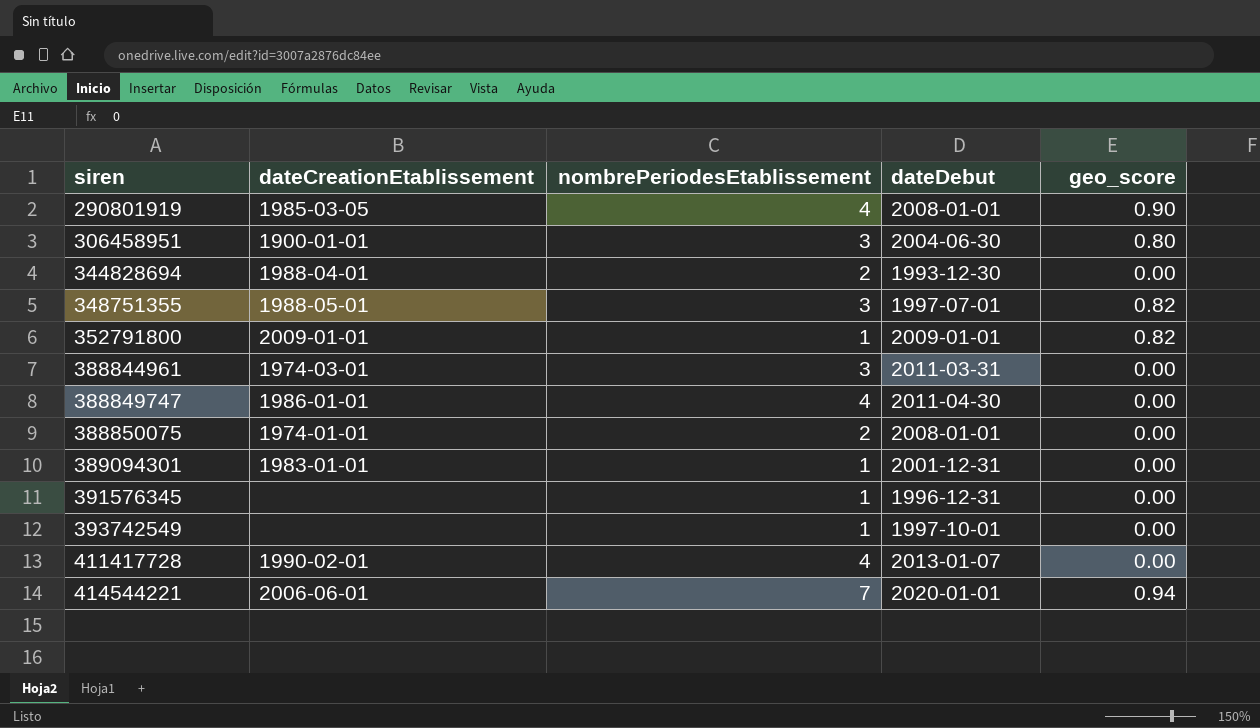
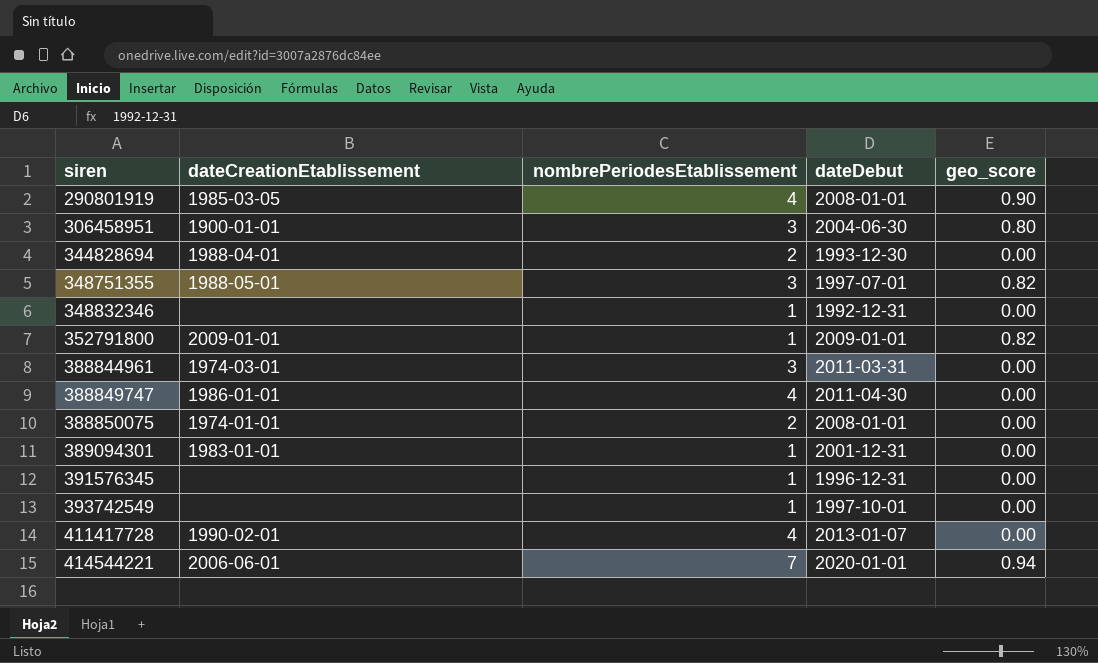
row 348832346: none -> none | 1 | 1992-12-31 | 0.00

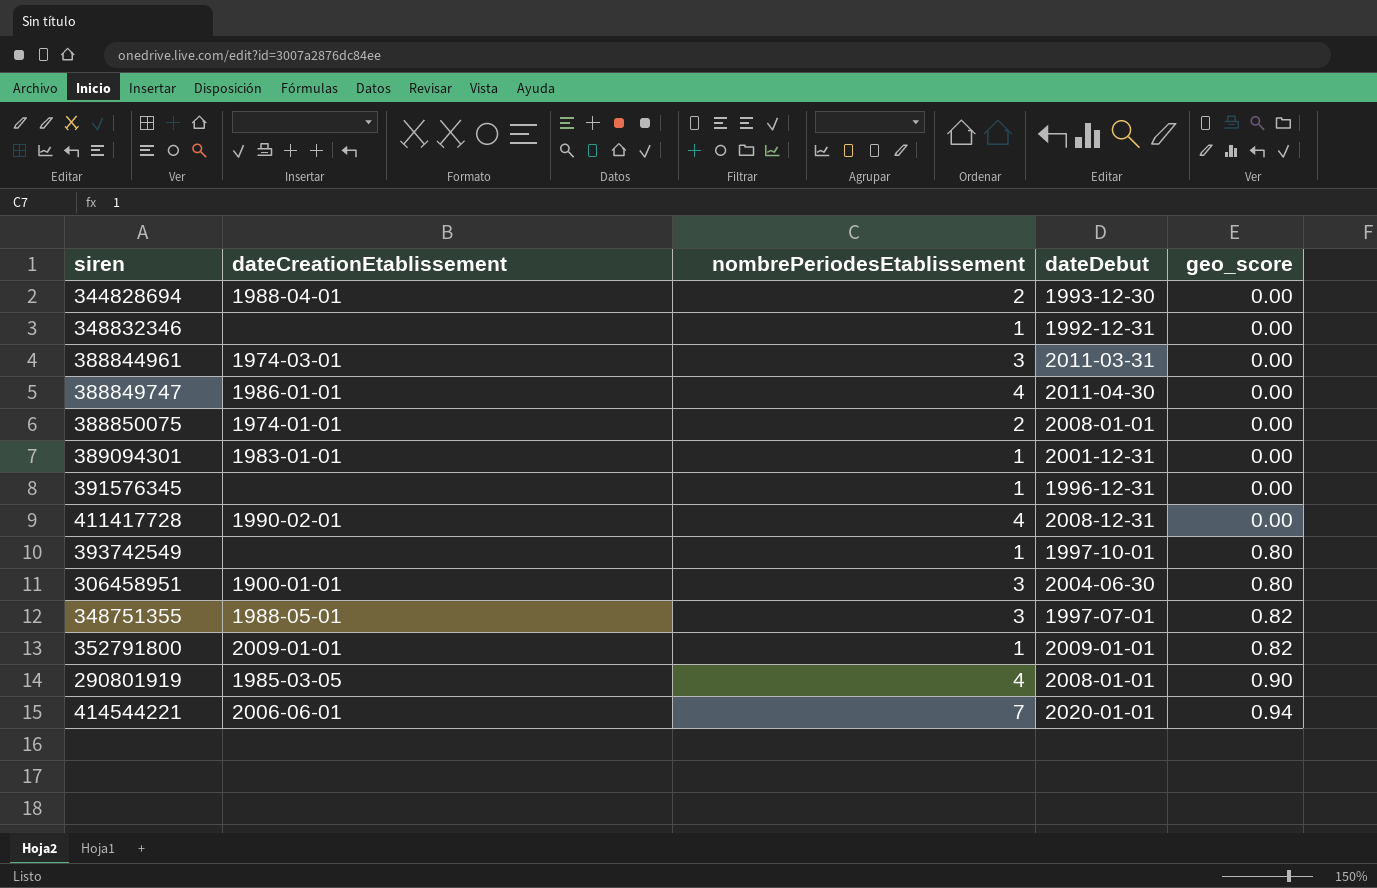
row order: siren ascending -> geo_score ascending
411417728 | dateDebut: 2013-01-07 -> 2008-12-31
393742549 | geo_score: 0.00 -> 0.80

